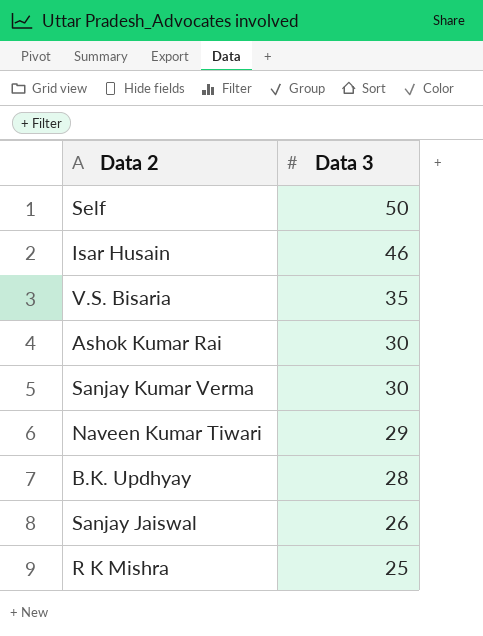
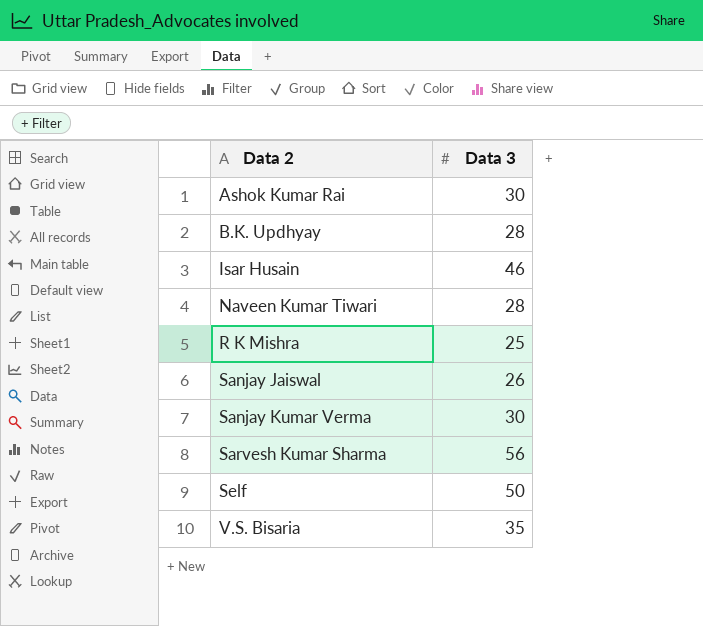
row order: Data 3 descending -> Data 2 ascending
Naveen Kumar Tiwari | Data 3: 29 -> 28
row Sarvesh Kumar Sharma: none -> 56

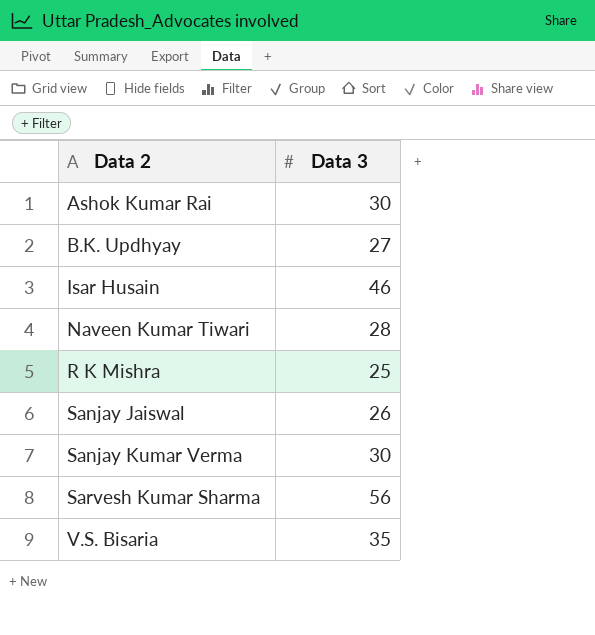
row Self: 50 -> none
B.K. Updhyay | Data 3: 28 -> 27

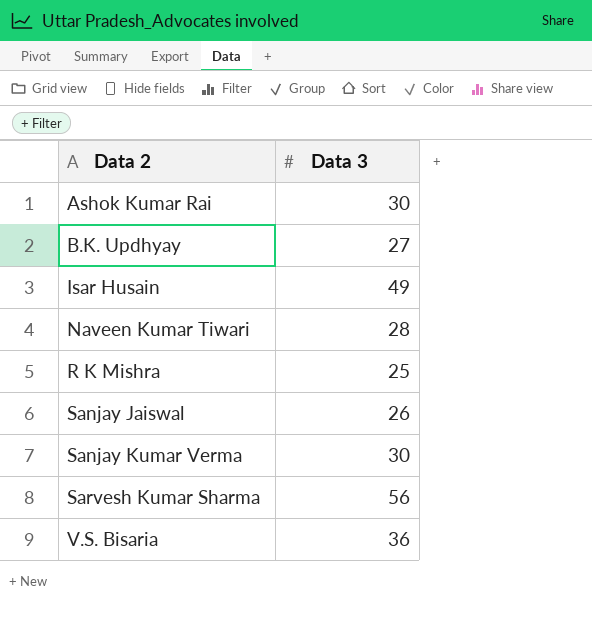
Isar Husain | Data 3: 46 -> 49
V.S. Bisaria | Data 3: 35 -> 36

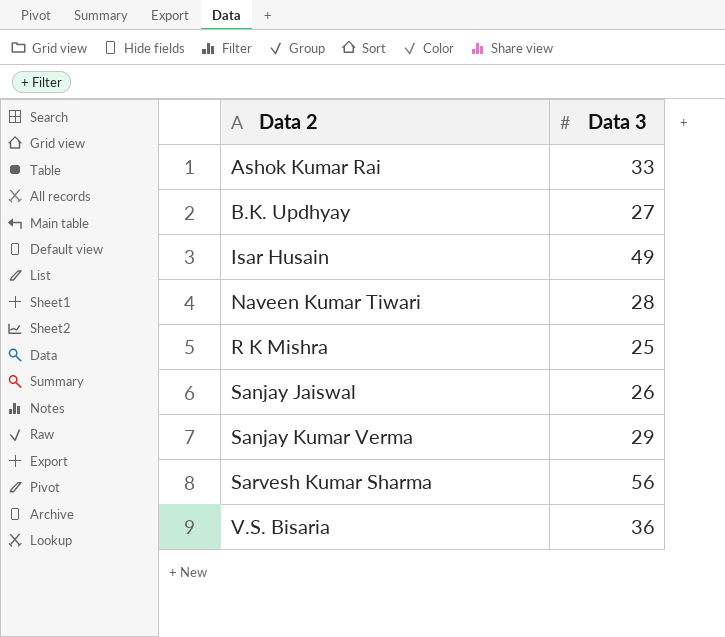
Ashok Kumar Rai | Data 3: 30 -> 33
Sanjay Kumar Verma | Data 3: 30 -> 29

